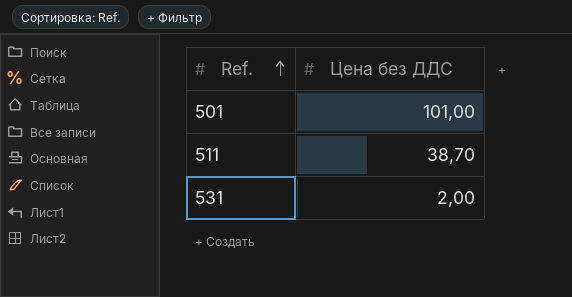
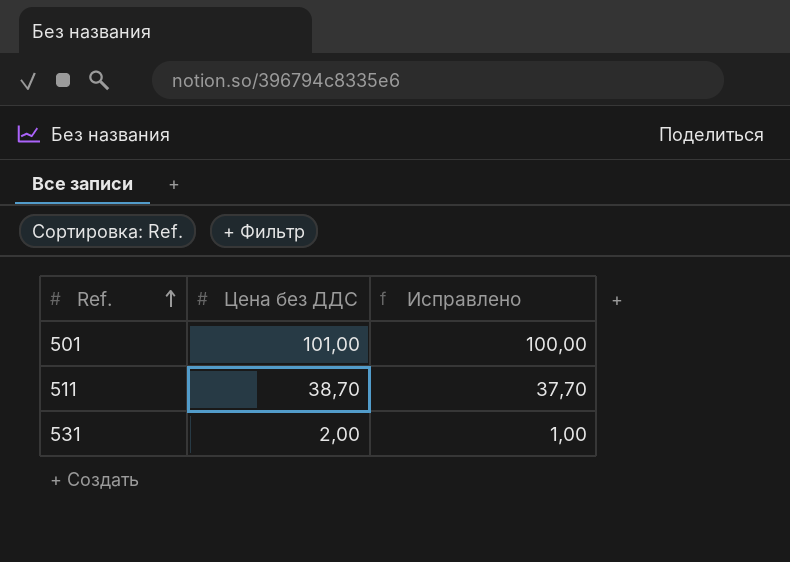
column Исправлено | formula: none -> [Цена без ДДС] - 1

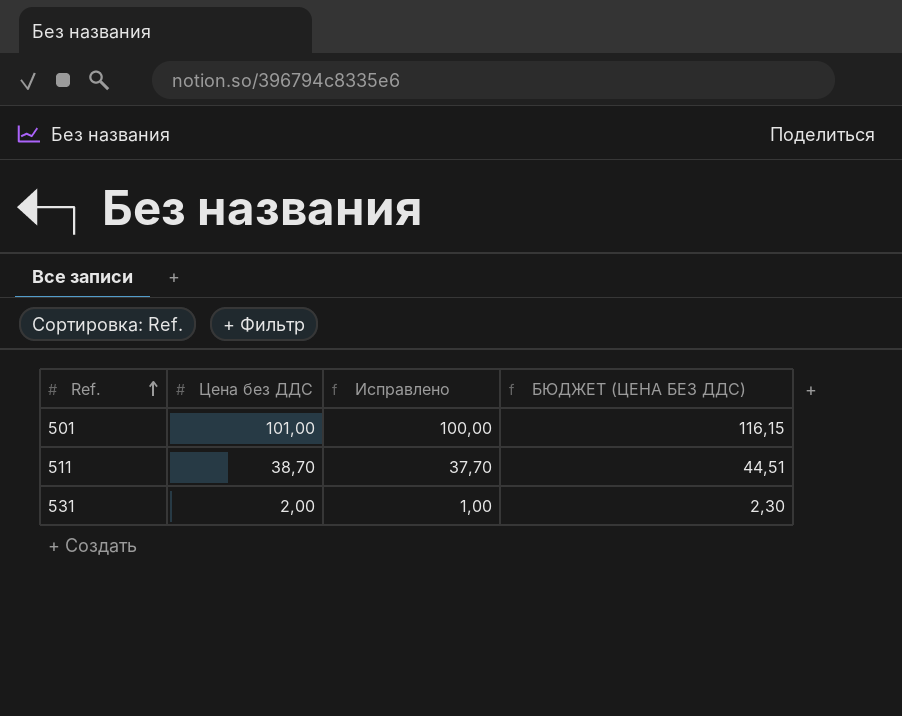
column БЮДЖЕТ (ЦЕНА БЕЗ ДДС) | formula: none -> [Цена без ДДС] * 1,15

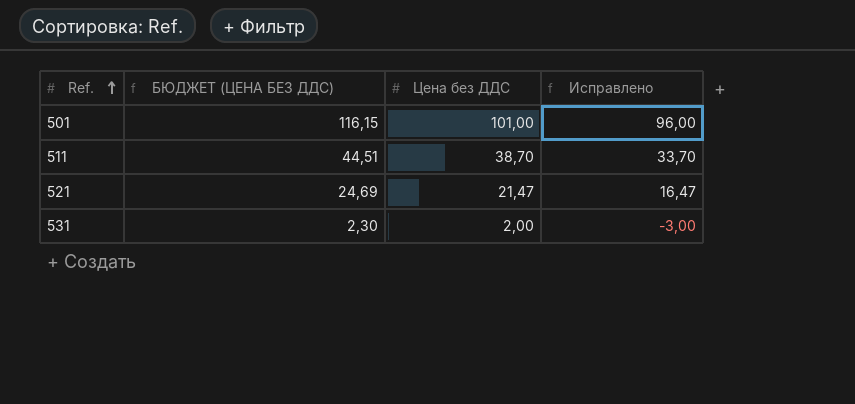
column БЮДЖЕТ (ЦЕНА БЕЗ ДДС) | position: 4 -> 2
column Исправлено | formula: [Цена без ДДС] - 1 -> [Цена без ДДС] - 5
row 521: none -> 24,69 | 21,47 | 16,47

